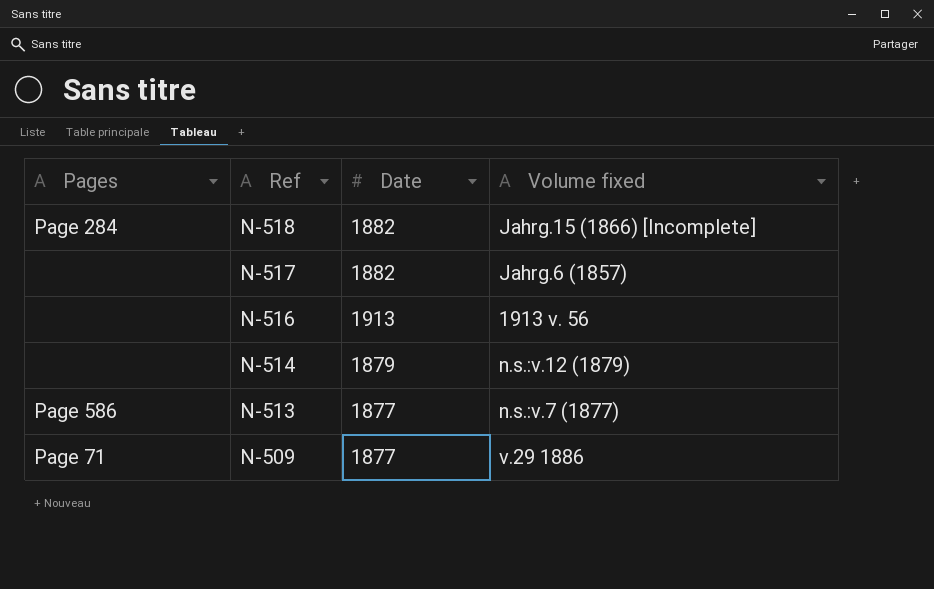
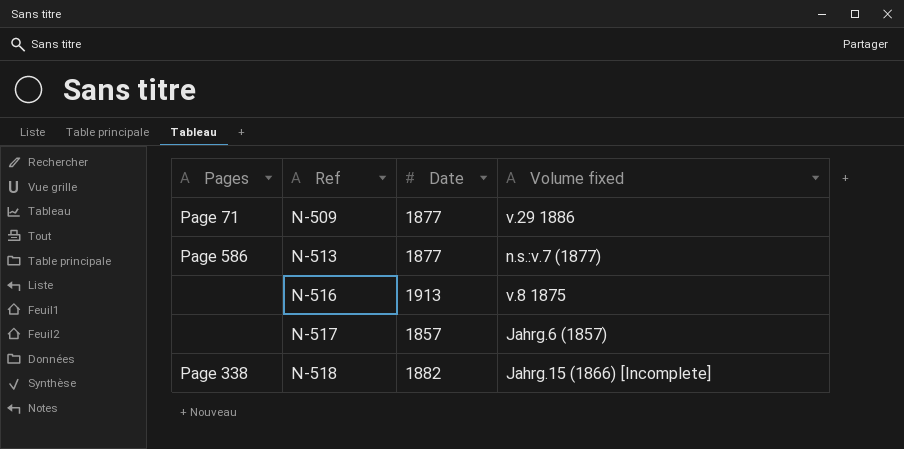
row order: Ref descending -> Ref ascending
row N-514: none | 1879 | n.s.:v.12 (1879) -> none
N-516 | Volume fixed: 1913 v. 56 -> v.8 1875
N-517 | Date: 1882 -> 1857
N-518 | Pages: Page 284 -> Page 338

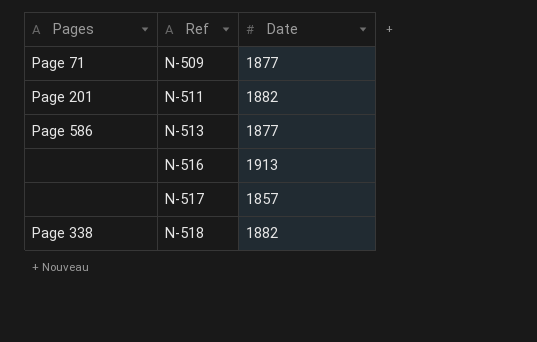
column Volume fixed | position: 4 -> none
row N-511: none -> Page 201 | 1882

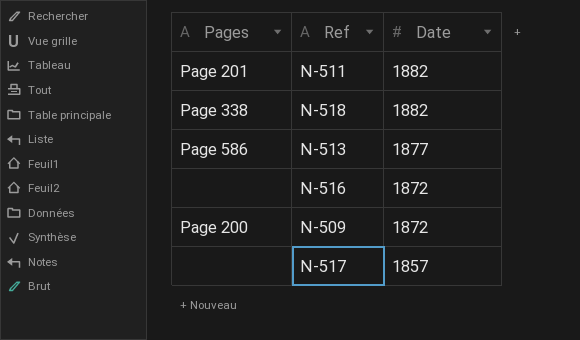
row order: Ref ascending -> Date descending
N-516 | Date: 1913 -> 1872
N-509 | Pages: Page 71 -> Page 200
N-509 | Date: 1877 -> 1872

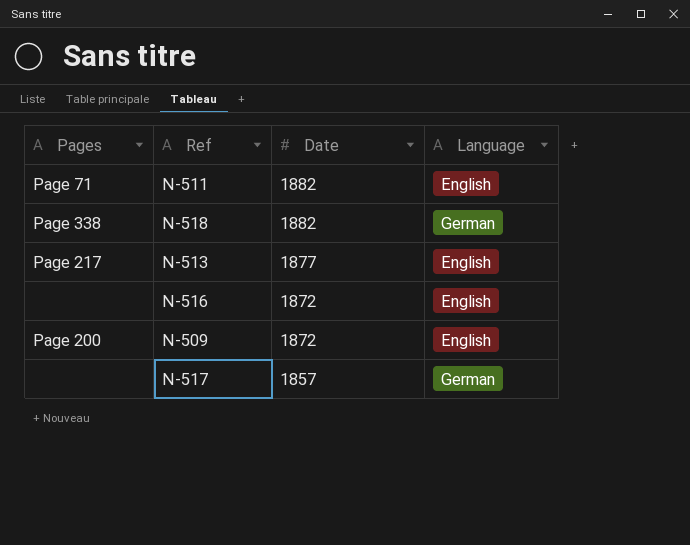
column Language | position: none -> 4
N-511 | Pages: Page 201 -> Page 71
N-513 | Pages: Page 586 -> Page 217

